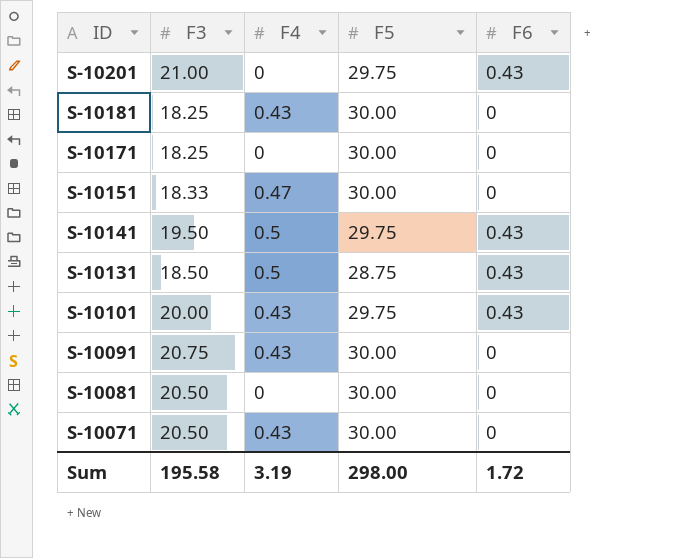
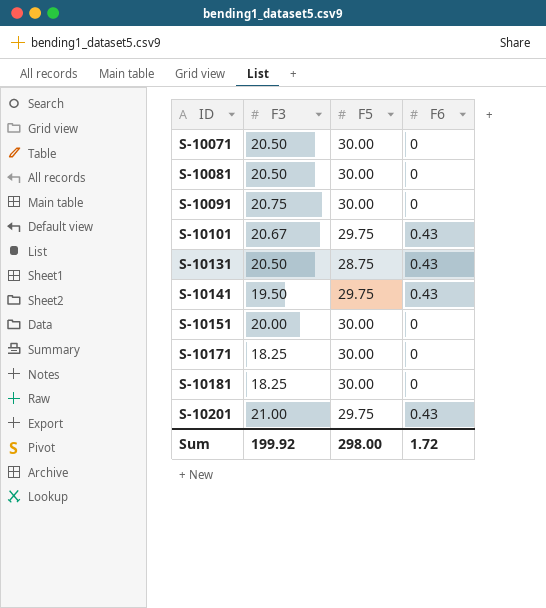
row order: ID descending -> ID ascending
column F4 | position: 3 -> none
S-10101 | F3: 20.00 -> 20.67
S-10131 | F3: 18.50 -> 20.50
S-10151 | F3: 18.33 -> 20.00
Sum | F3: 195.58 -> 199.92

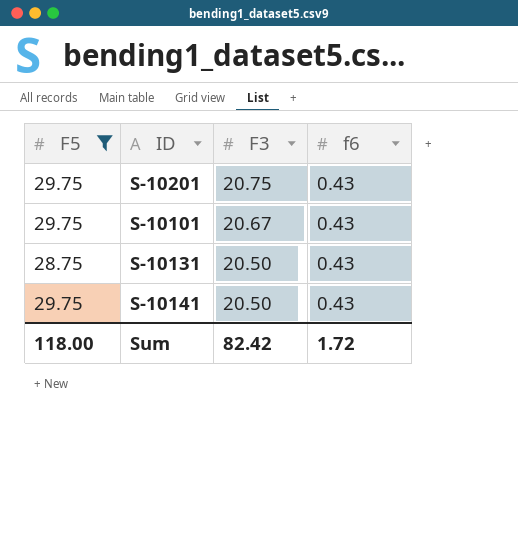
filter: none -> F5 != 30.00
row order: ID ascending -> F3 descending
column F5 | position: 3 -> 1
column name: F6 -> f6
S-10201 | F3: 21.00 -> 20.75
S-10141 | F3: 19.50 -> 20.50
Sum | F5: 298.00 -> 118.00
Sum | F3: 199.92 -> 82.42

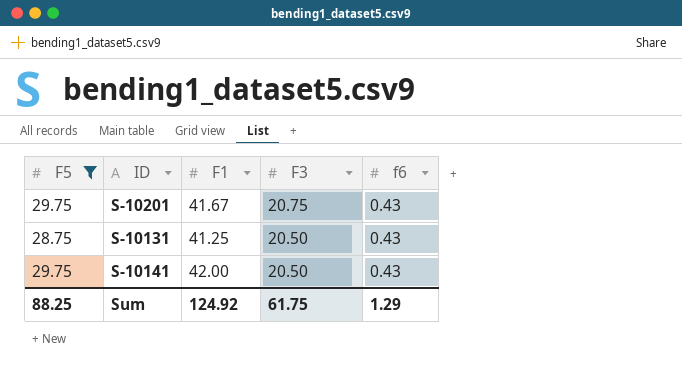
column F1 | position: none -> 3
row S-10101: 29.75 | 20.67 | 0.43 -> none
Sum | F5: 118.00 -> 88.25
Sum | F3: 82.42 -> 61.75
Sum | f6: 1.72 -> 1.29

